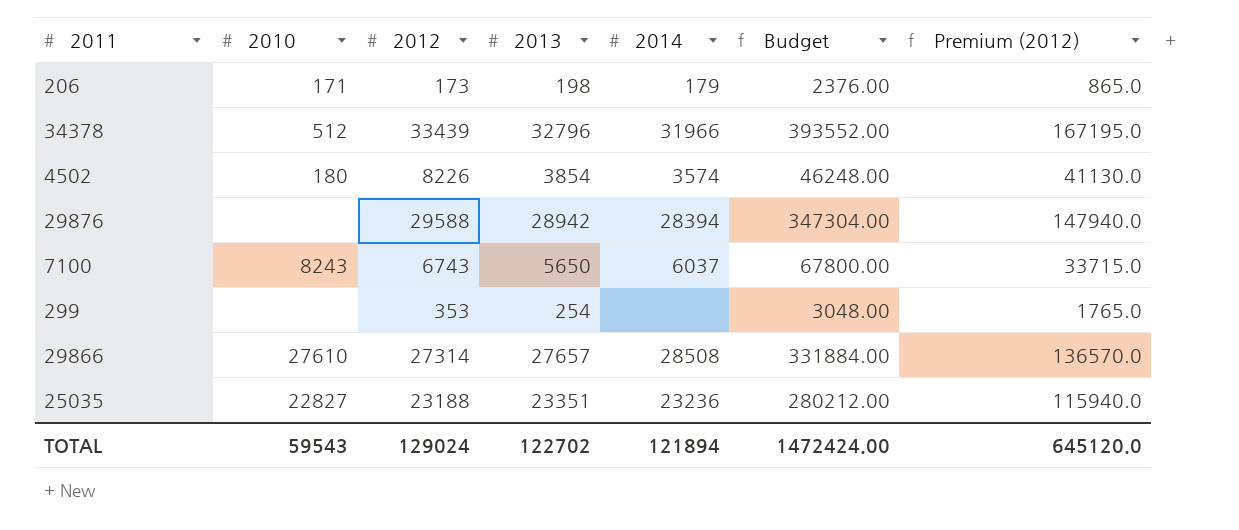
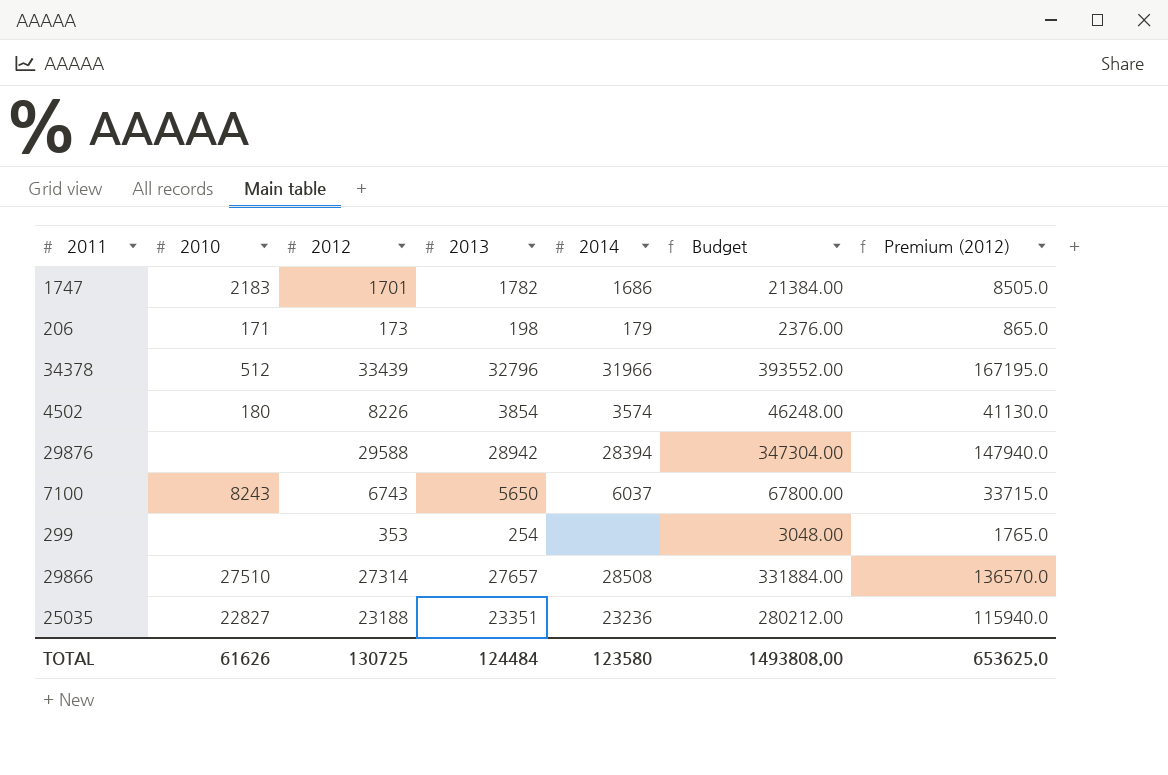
row 1747: none -> 2183 | 1701 | 1782 | 1686 | 21384.00 | 8505.0
29866 | 2010: 27610 -> 27510
TOTAL | 2010: 59543 -> 61626
TOTAL | 2012: 129024 -> 130725
TOTAL | 2013: 122702 -> 124484
TOTAL | 2014: 121894 -> 123580
TOTAL | Budget: 1472424.00 -> 1493808.00
TOTAL | Premium (2012): 645120.0 -> 653625.0

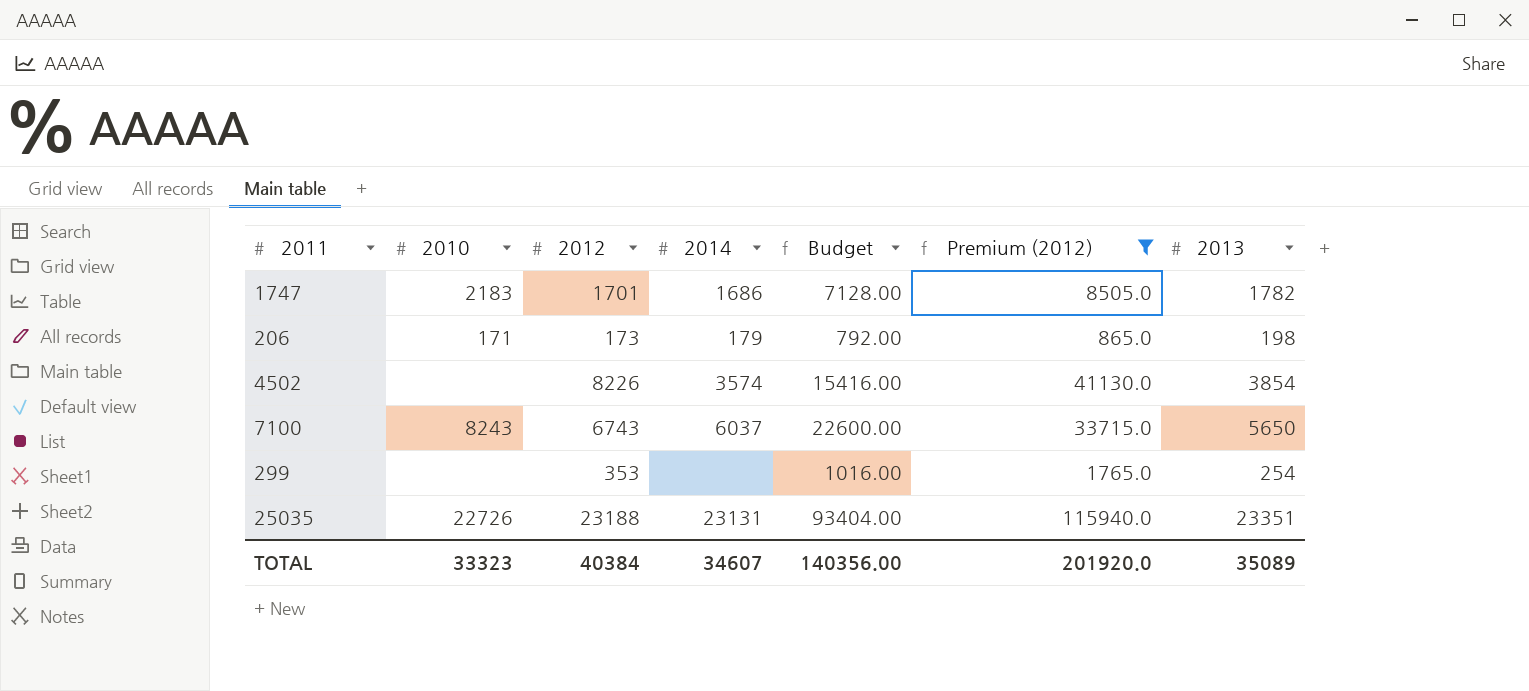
filter: none -> Premium (2012) <= 115940.0
column Budget | formula: [2013] * 12 -> [2013] * 4
column 2013 | position: 4 -> 7
4502 | 2010: 180 -> none
25035 | 2010: 22827 -> 22726
25035 | 2014: 23236 -> 23131
TOTAL | 2010: 61626 -> 33323
TOTAL | 2012: 130725 -> 40384
TOTAL | 2014: 123580 -> 34607
TOTAL | Budget: 1493808.00 -> 140356.00
TOTAL | Premium (2012): 653625.0 -> 201920.0
TOTAL | 2013: 124484 -> 35089

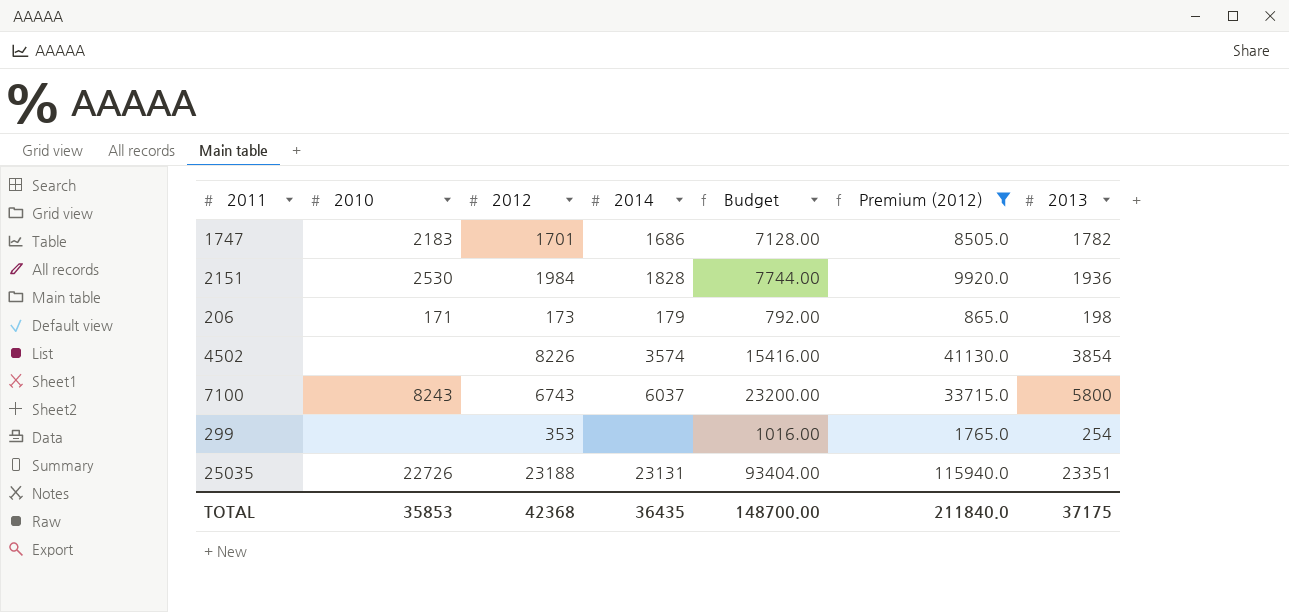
row 2151: none -> 2530 | 1984 | 1828 | 7744.00 | 9920.0 | 1936
7100 | Budget: 22600.00 -> 23200.00
7100 | 2013: 5650 -> 5800
TOTAL | 2010: 33323 -> 35853
TOTAL | 2012: 40384 -> 42368
TOTAL | 2014: 34607 -> 36435
TOTAL | Budget: 140356.00 -> 148700.00
TOTAL | Premium (2012): 201920.0 -> 211840.0
TOTAL | 2013: 35089 -> 37175

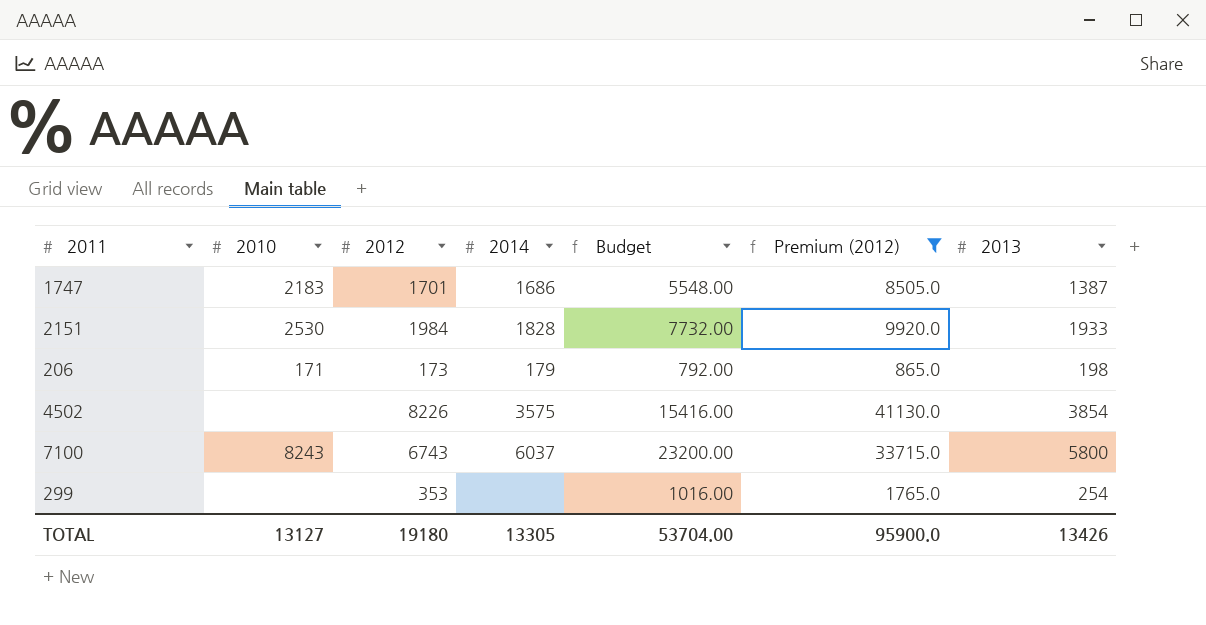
row 25035: 22726 | 23188 | 23131 | 93404.00 | 115940.0 | 23351 -> none
1747 | Budget: 7128.00 -> 5548.00
1747 | 2013: 1782 -> 1387
2151 | Budget: 7744.00 -> 7732.00
2151 | 2013: 1936 -> 1933
4502 | 2014: 3574 -> 3575
TOTAL | 2010: 35853 -> 13127
TOTAL | 2012: 42368 -> 19180
TOTAL | 2014: 36435 -> 13305
TOTAL | Budget: 148700.00 -> 53704.00
TOTAL | Premium (2012): 211840.0 -> 95900.0
TOTAL | 2013: 37175 -> 13426

